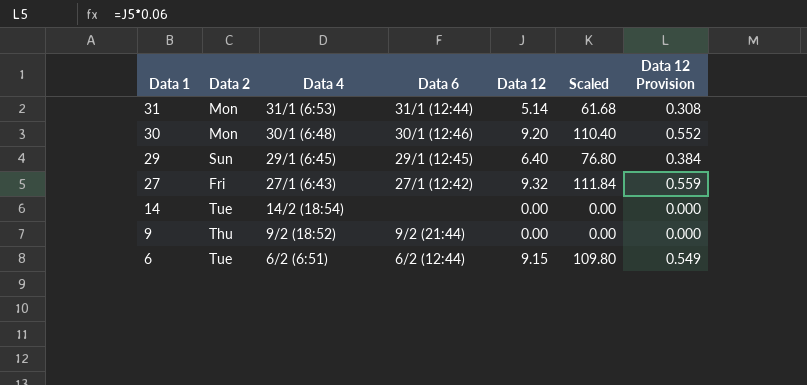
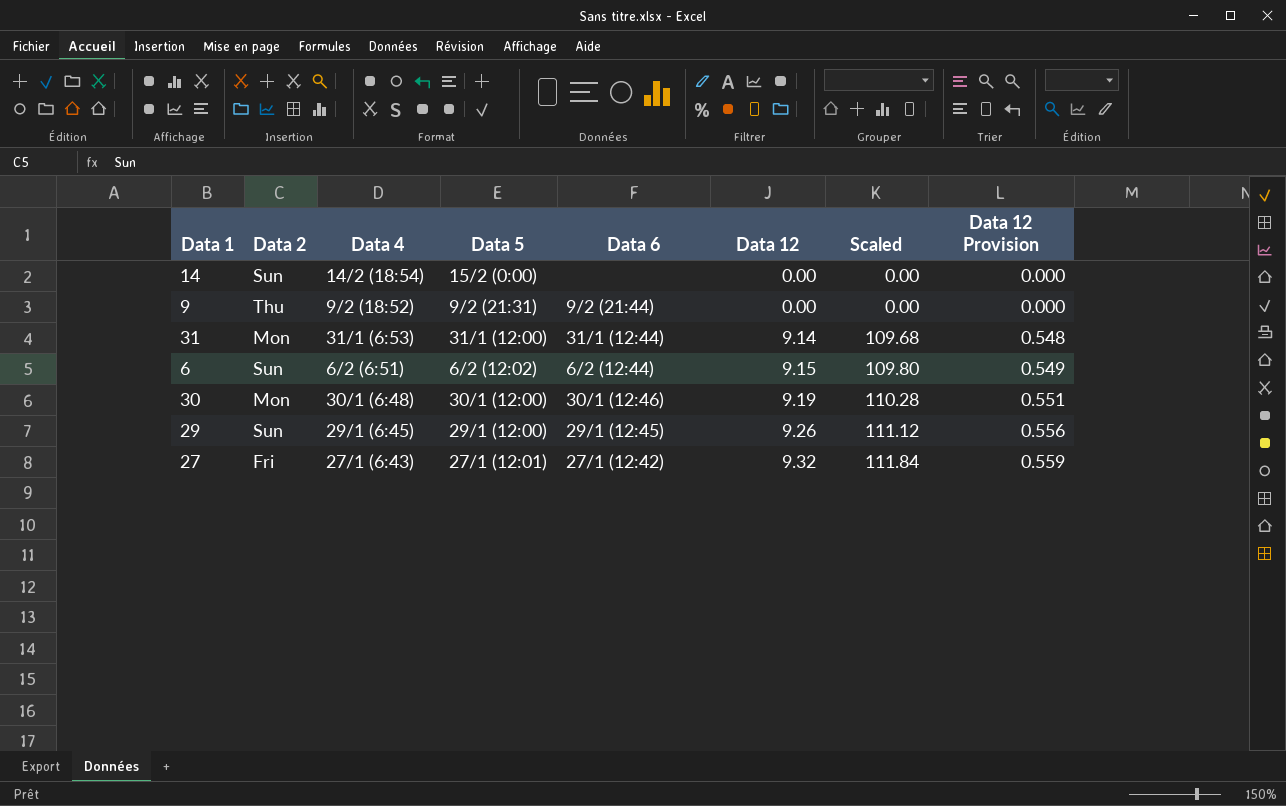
row order: Data 1 descending -> Data 12 ascending
column Data 5 | position: none -> 4
14 | Data 2: Tue -> Sun
31 | Data 12: 5.14 -> 9.14
31 | Scaled: 61.68 -> 109.68
31 | Data 12 Provision: 0.308 -> 0.548
6 | Data 2: Tue -> Sun
30 | Data 12: 9.20 -> 9.19
30 | Scaled: 110.40 -> 110.28
30 | Data 12 Provision: 0.552 -> 0.551
29 | Data 12: 6.40 -> 9.26
29 | Scaled: 76.80 -> 111.12
29 | Data 12 Provision: 0.384 -> 0.556

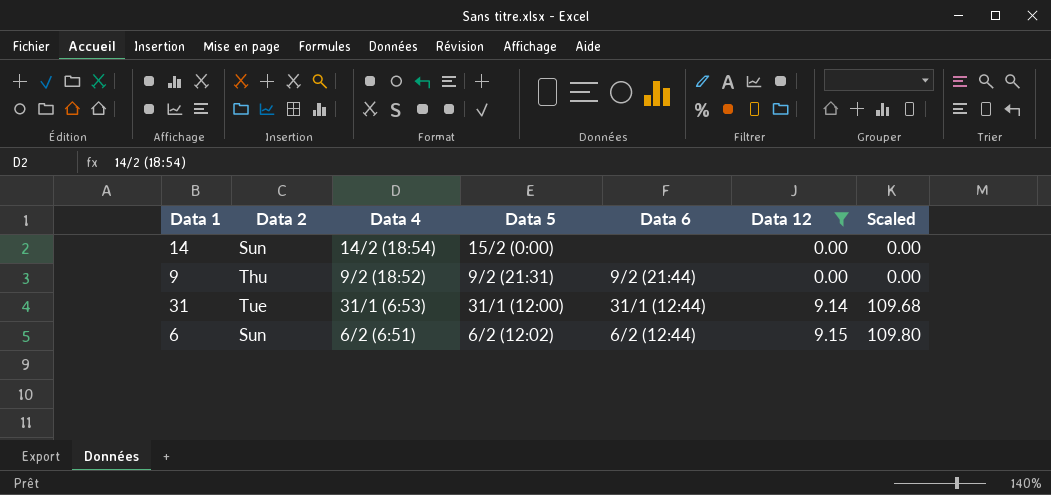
filter: none -> Data 12 <= 9.15
column Data 12 Provision | formula: [Data 12] * 0.06 -> none
31 | Data 2: Mon -> Tue

